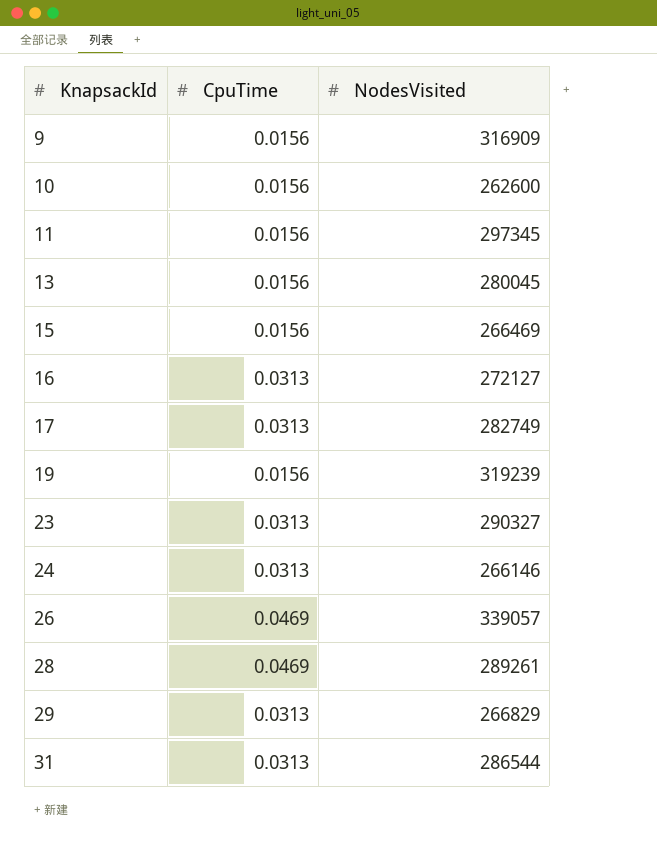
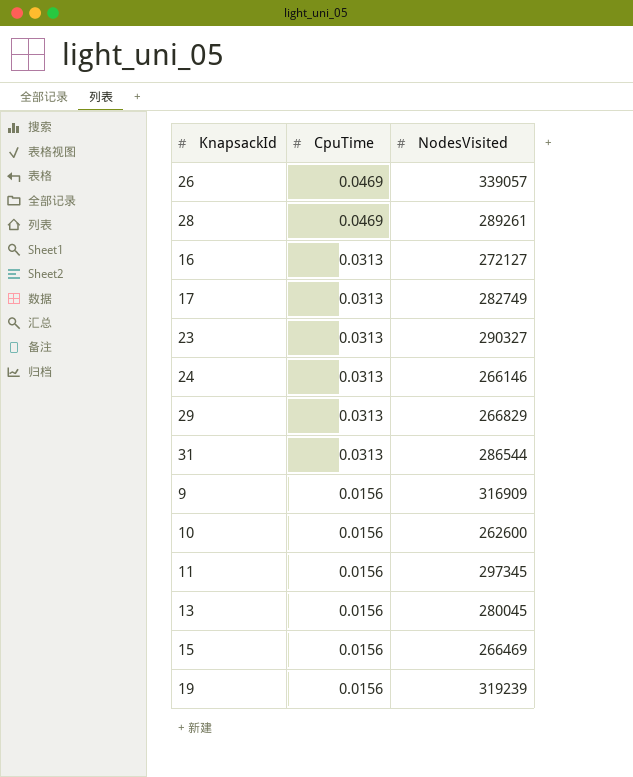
row order: KnapsackId ascending -> CpuTime descending

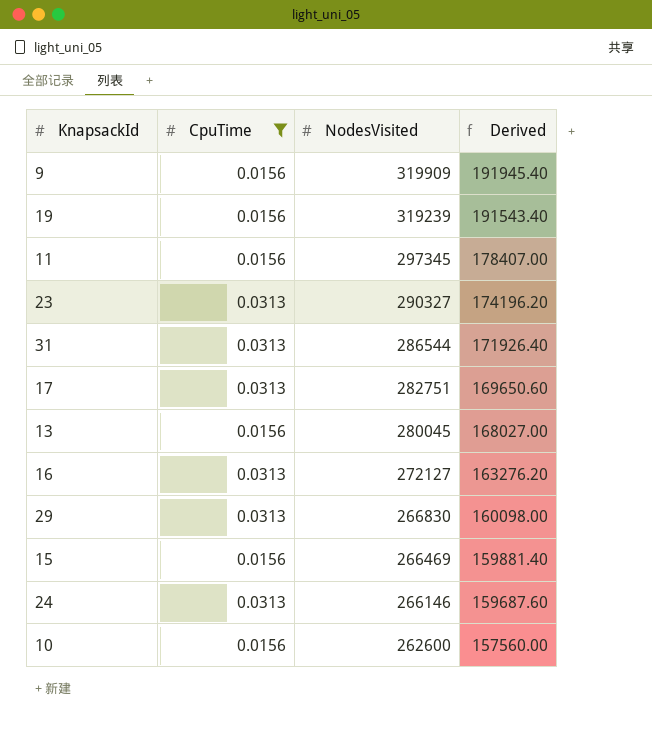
filter: none -> CpuTime != 0.0469
row order: CpuTime descending -> NodesVisited descending
column Derived | formula: none -> [NodesVisited] * 0.6
9 | NodesVisited: 316909 -> 319909
17 | NodesVisited: 282749 -> 282751
29 | NodesVisited: 266829 -> 266830

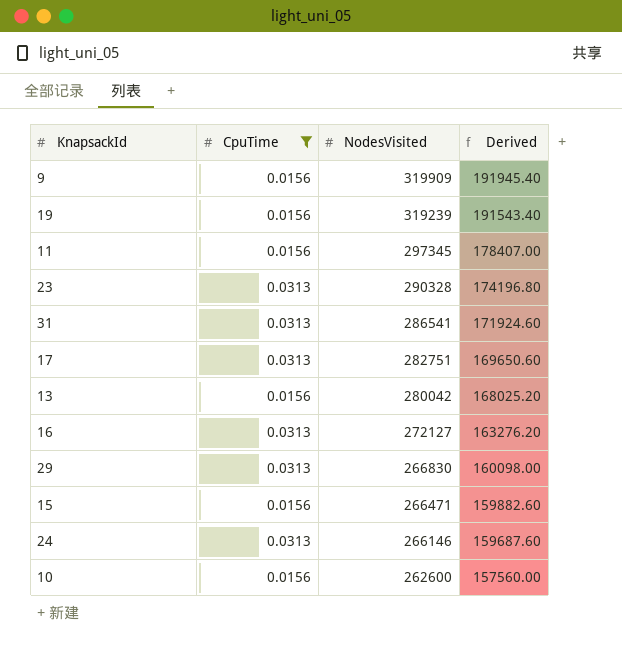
23 | NodesVisited: 290327 -> 290328
23 | Derived: 174196.20 -> 174196.80
31 | NodesVisited: 286544 -> 286541
31 | Derived: 171926.40 -> 171924.60
13 | NodesVisited: 280045 -> 280042
13 | Derived: 168027.00 -> 168025.20
15 | NodesVisited: 266469 -> 266471
15 | Derived: 159881.40 -> 159882.60

